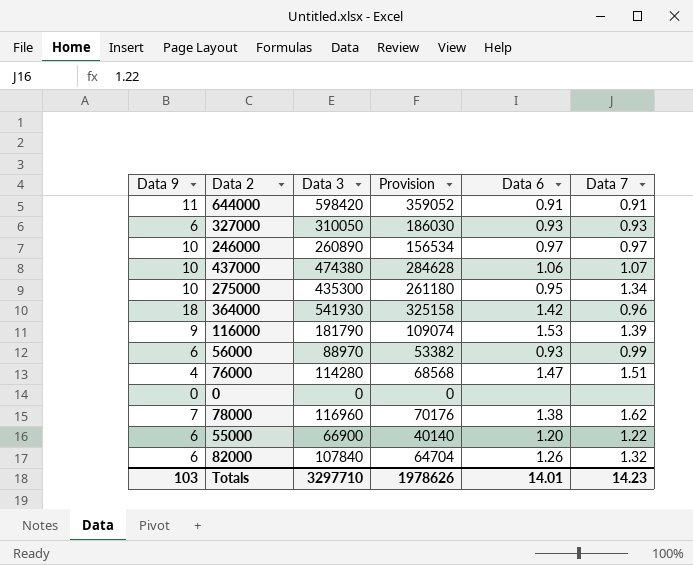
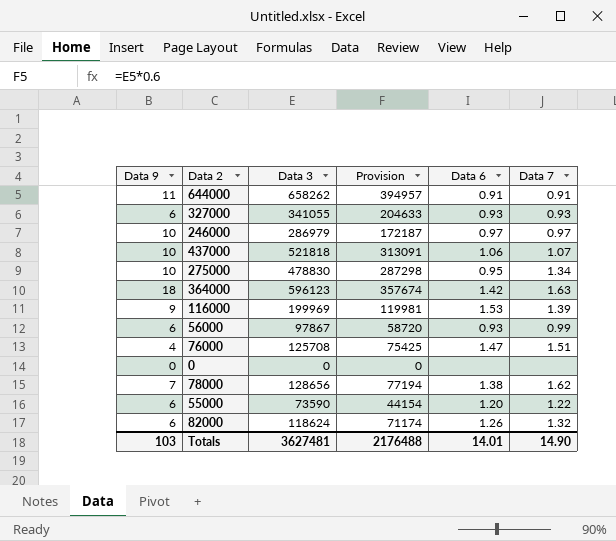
644000 | Data 3: 598420 -> 658262
644000 | Provision: 359052 -> 394957
327000 | Data 3: 310050 -> 341055
327000 | Provision: 186030 -> 204633
246000 | Data 3: 260890 -> 286979
246000 | Provision: 156534 -> 172187
437000 | Data 3: 474380 -> 521818
437000 | Provision: 284628 -> 313091
275000 | Data 3: 435300 -> 478830
275000 | Provision: 261180 -> 287298
364000 | Data 3: 541930 -> 596123
364000 | Provision: 325158 -> 357674
364000 | Data 7: 0.96 -> 1.63
116000 | Data 3: 181790 -> 199969
116000 | Provision: 109074 -> 119981
56000 | Data 3: 88970 -> 97867
56000 | Provision: 53382 -> 58720
76000 | Data 3: 114280 -> 125708
76000 | Provision: 68568 -> 75425
78000 | Data 3: 116960 -> 128656
78000 | Provision: 70176 -> 77194
55000 | Data 3: 66900 -> 73590
55000 | Provision: 40140 -> 44154
82000 | Data 3: 107840 -> 118624
82000 | Provision: 64704 -> 71174
Totals | Data 3: 3297710 -> 3627481
Totals | Provision: 1978626 -> 2176488
Totals | Data 7: 14.23 -> 14.90

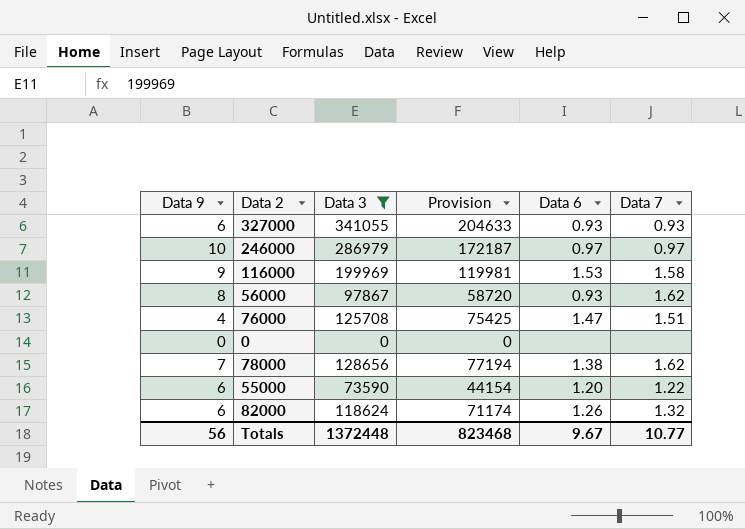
filter: none -> Data 3 <= 341055
116000 | Data 7: 1.39 -> 1.58
56000 | Data 9: 6 -> 8
56000 | Data 7: 0.99 -> 1.62
Totals | Data 9: 103 -> 56
Totals | Data 3: 3627481 -> 1372448
Totals | Provision: 2176488 -> 823468
Totals | Data 6: 14.01 -> 9.67
Totals | Data 7: 14.90 -> 10.77

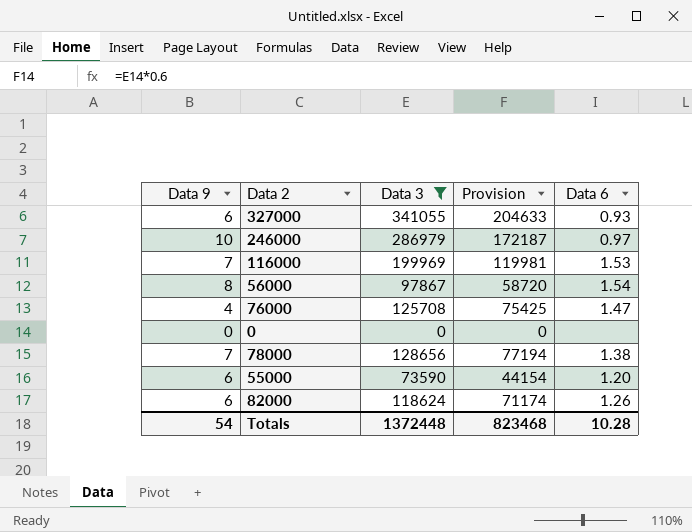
column Data 7 | position: 6 -> none
116000 | Data 9: 9 -> 7
56000 | Data 6: 0.93 -> 1.54
Totals | Data 9: 56 -> 54
Totals | Data 6: 9.67 -> 10.28

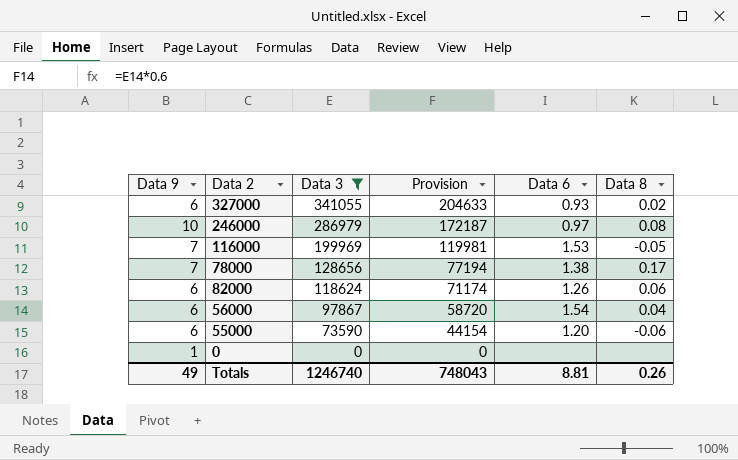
row order: none -> Data 3 descending
column Data 8 | position: none -> 6
row 76000: 4 | 125708 | 75425 | 1.47 -> none
56000 | Data 9: 8 -> 6
0 | Data 9: 0 -> 1
Totals | Data 9: 54 -> 49
Totals | Data 3: 1372448 -> 1246740
Totals | Provision: 823468 -> 748043
Totals | Data 6: 10.28 -> 8.81

